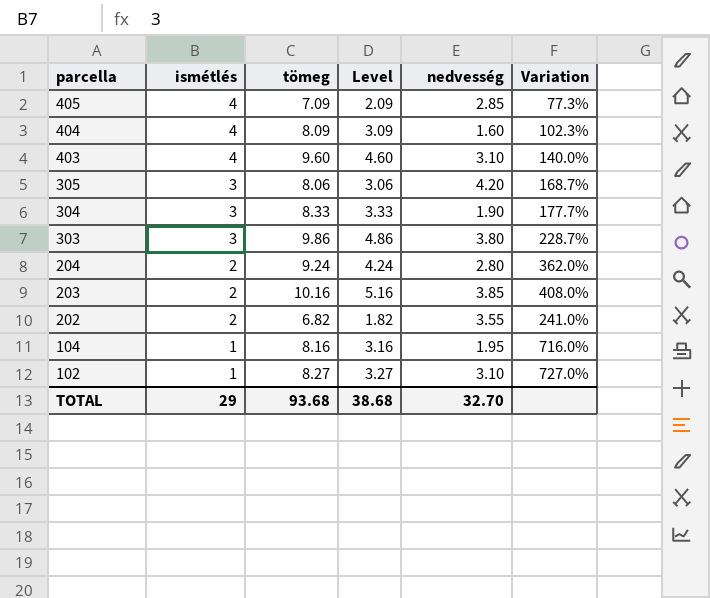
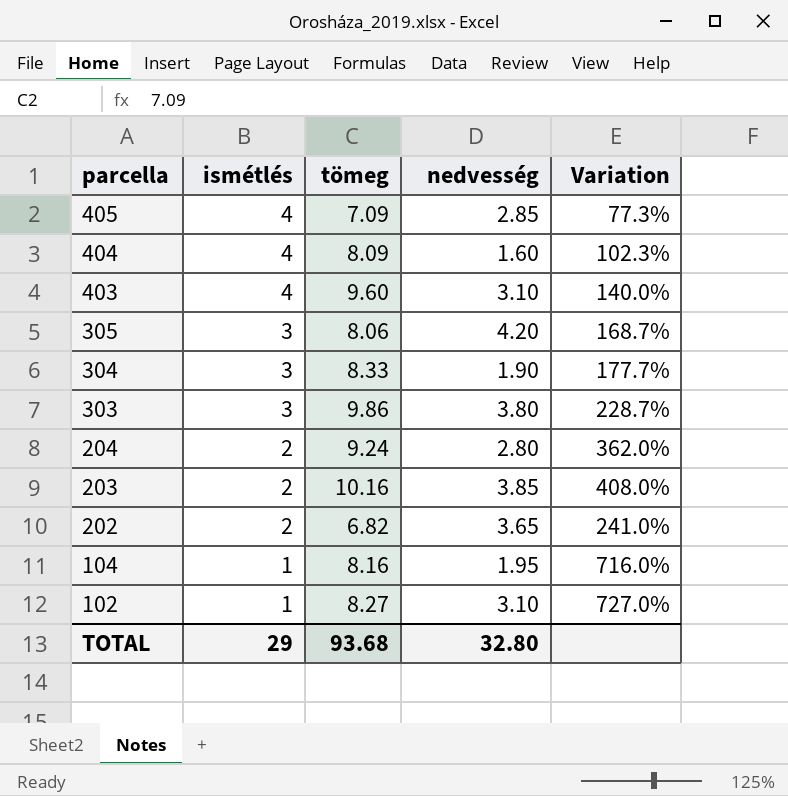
column Level | formula: [tömeg] - 5 -> none
202 | nedvesség: 3.55 -> 3.65
TOTAL | nedvesség: 32.70 -> 32.80

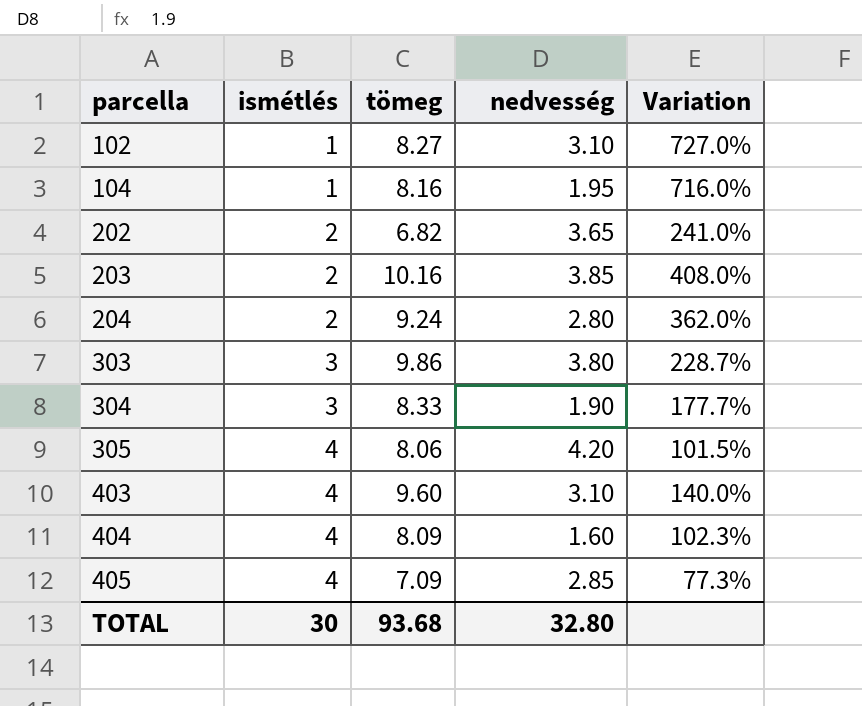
row order: parcella descending -> parcella ascending
305 | ismétlés: 3 -> 4
305 | Variation: 168.7% -> 101.5%
TOTAL | ismétlés: 29 -> 30

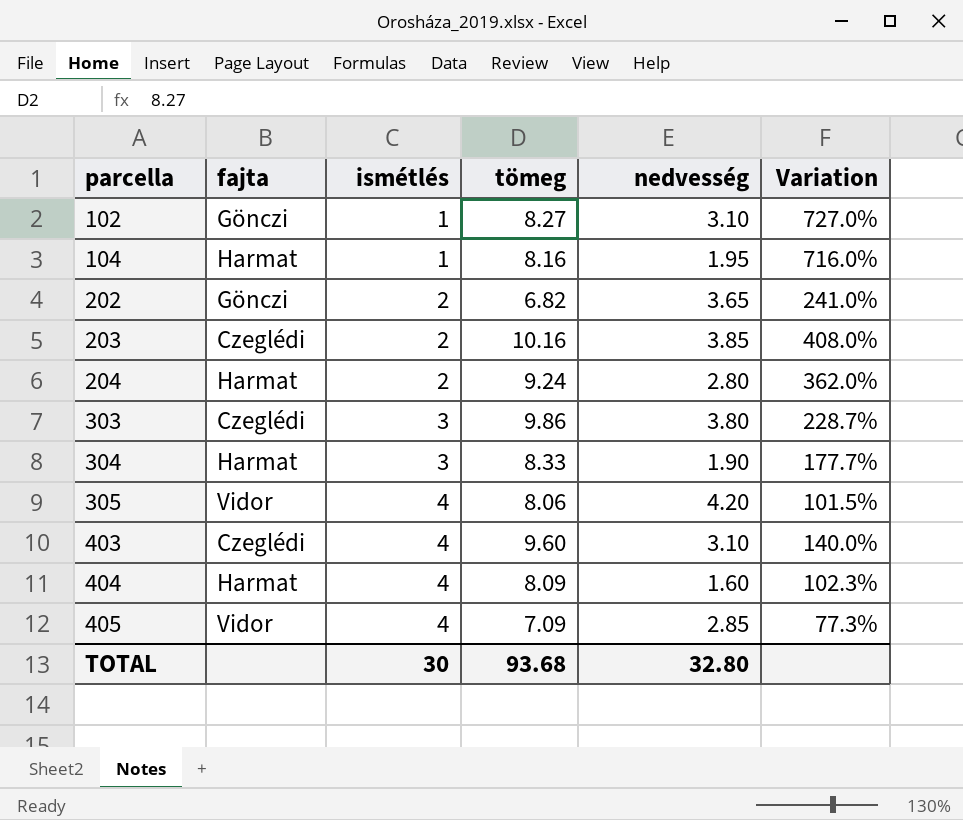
column fajta | position: none -> 2

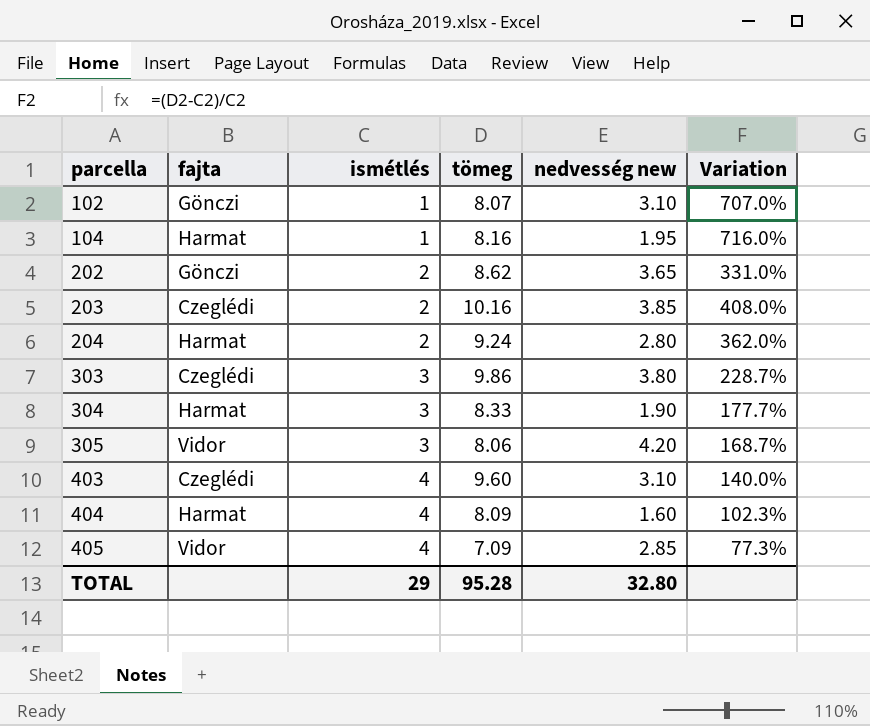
column name: nedvesség -> nedvesség new
102 | tömeg: 8.27 -> 8.07
102 | Variation: 727.0% -> 707.0%
202 | tömeg: 6.82 -> 8.62
202 | Variation: 241.0% -> 331.0%
305 | ismétlés: 4 -> 3
305 | Variation: 101.5% -> 168.7%
TOTAL | ismétlés: 30 -> 29
TOTAL | tömeg: 93.68 -> 95.28

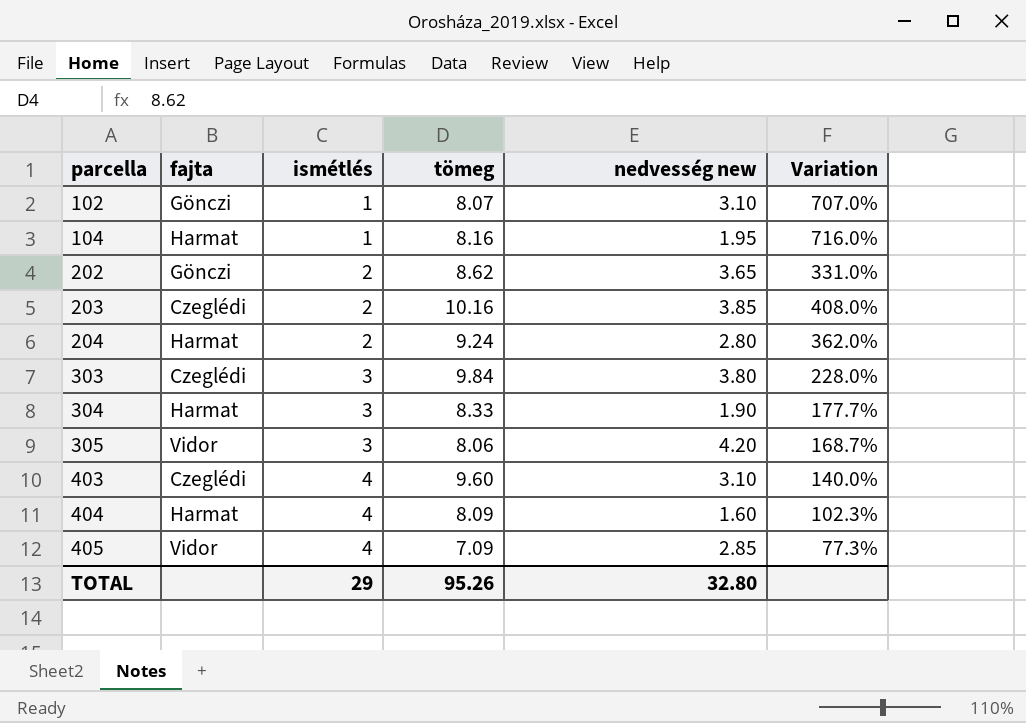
303 | tömeg: 9.86 -> 9.84
303 | Variation: 228.7% -> 228.0%
TOTAL | tömeg: 95.28 -> 95.26

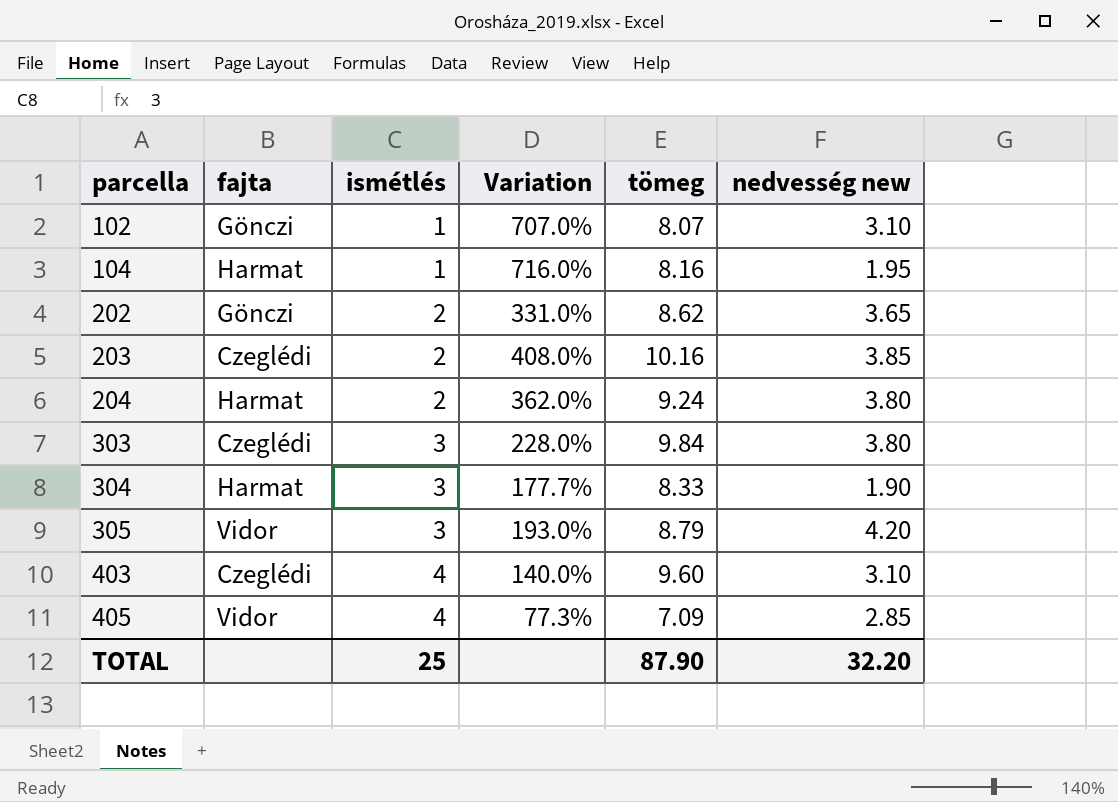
column Variation | position: 6 -> 4
row 404: Harmat | 4 | 8.09 | 1.60 | 102.3% -> none
204 | nedvesség new: 2.80 -> 3.80
305 | Variation: 168.7% -> 193.0%
305 | tömeg: 8.06 -> 8.79
TOTAL | ismétlés: 29 -> 25
TOTAL | tömeg: 95.26 -> 87.90
TOTAL | nedvesség new: 32.80 -> 32.20

